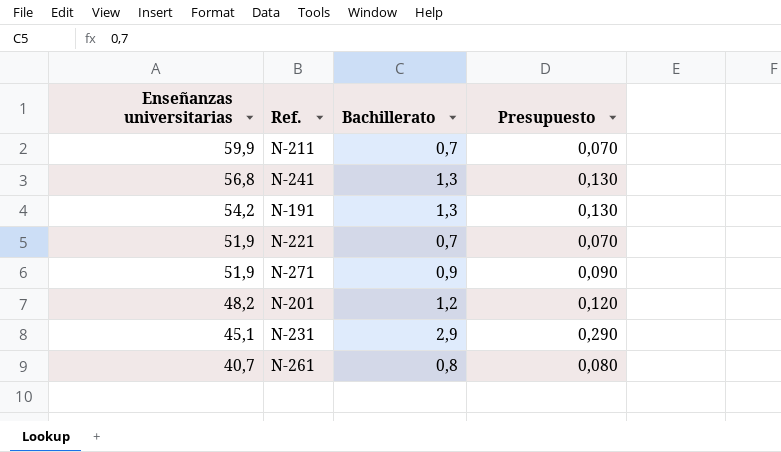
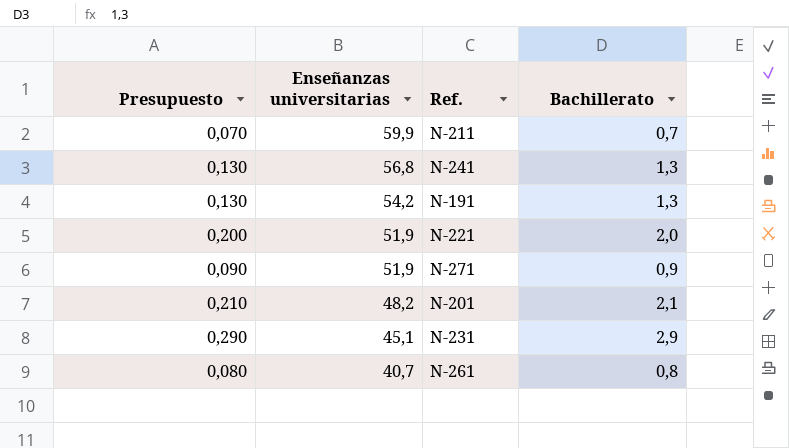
column Presupuesto | position: 4 -> 1
N-221 | Presupuesto: 0,070 -> 0,200
N-221 | Bachillerato: 0,7 -> 2,0
N-201 | Presupuesto: 0,120 -> 0,210
N-201 | Bachillerato: 1,2 -> 2,1

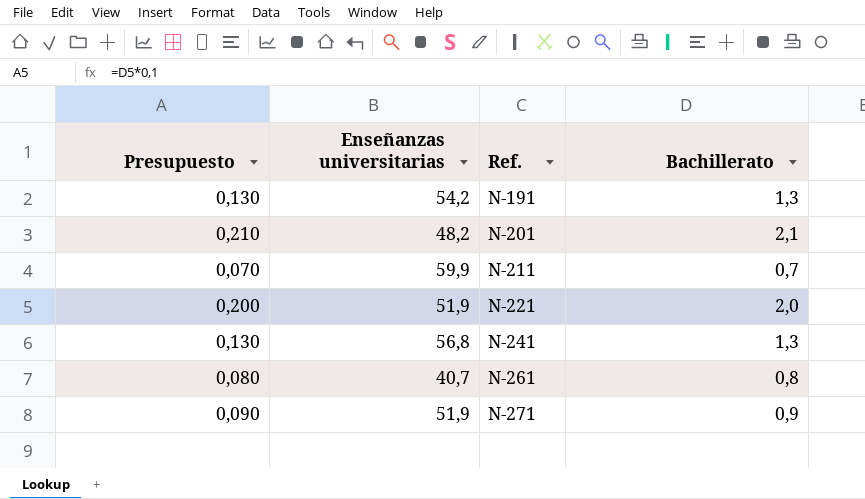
row order: Enseñanzas universitarias descending -> Ref. ascending
row N-231: 0,290 | 45,1 | 2,9 -> none

